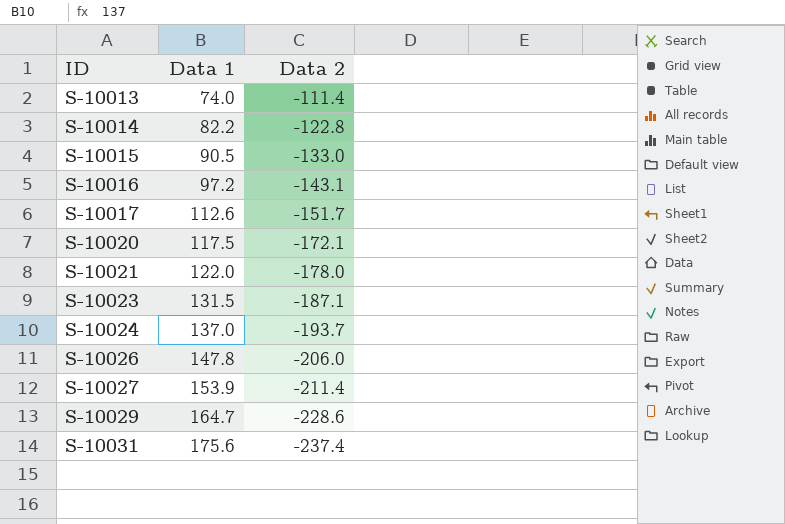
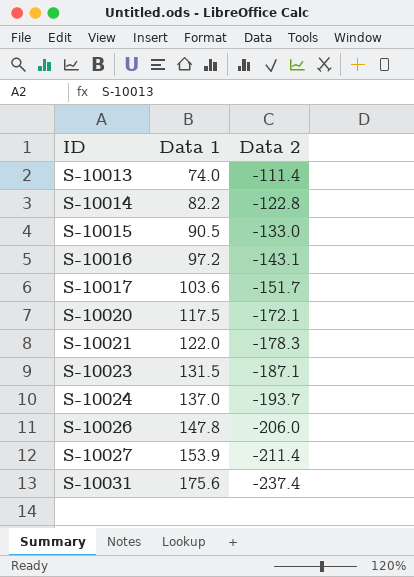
row S-10029: 164.7 | -228.6 -> none
S-10017 | Data 1: 112.6 -> 103.6
S-10021 | Data 2: -178.0 -> -178.3

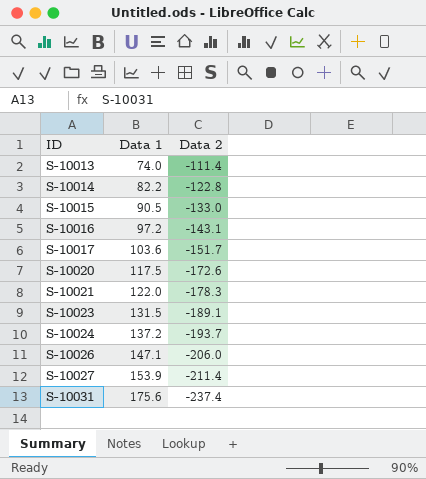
S-10020 | Data 2: -172.1 -> -172.6
S-10023 | Data 2: -187.1 -> -189.1
S-10024 | Data 1: 137.0 -> 137.2
S-10026 | Data 1: 147.8 -> 147.1

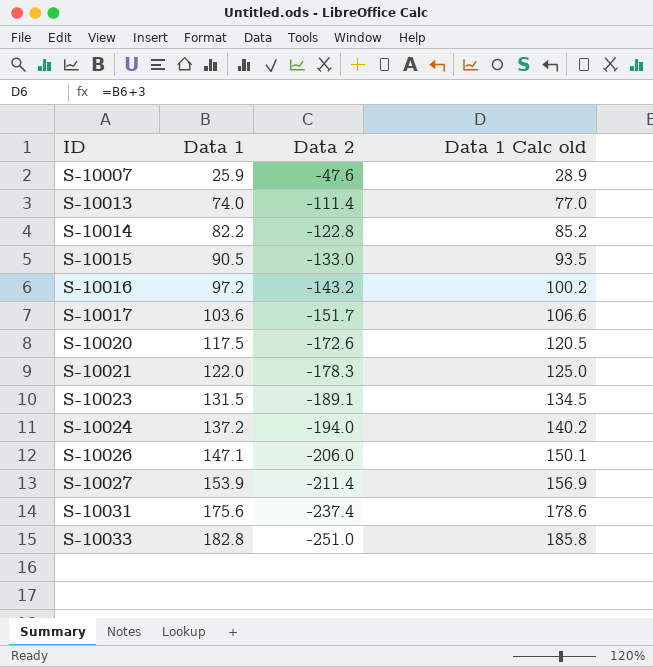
column Data 1 Calc old | formula: none -> [Data 1] + 3
row S-10007: none -> 25.9 | -47.6 | 28.9
S-10016 | Data 2: -143.1 -> -143.2
S-10024 | Data 2: -193.7 -> -194.0
row S-10033: none -> 182.8 | -251.0 | 185.8

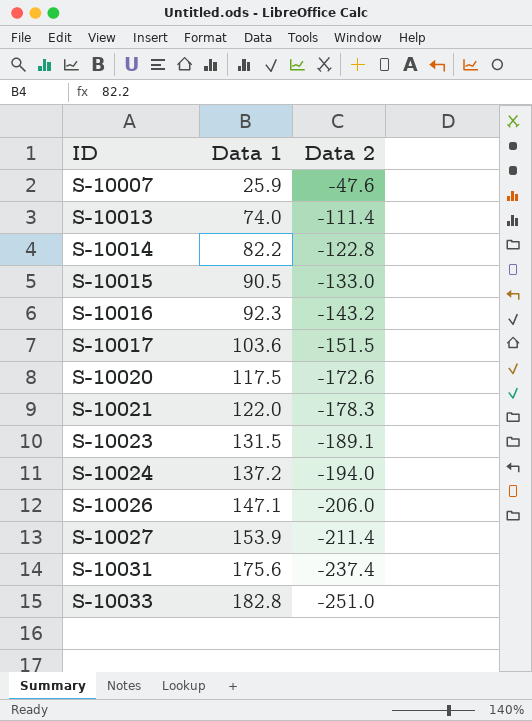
column Data 1 Calc old | formula: [Data 1] + 3 -> none
S-10016 | Data 1: 97.2 -> 92.3
S-10017 | Data 2: -151.7 -> -151.5

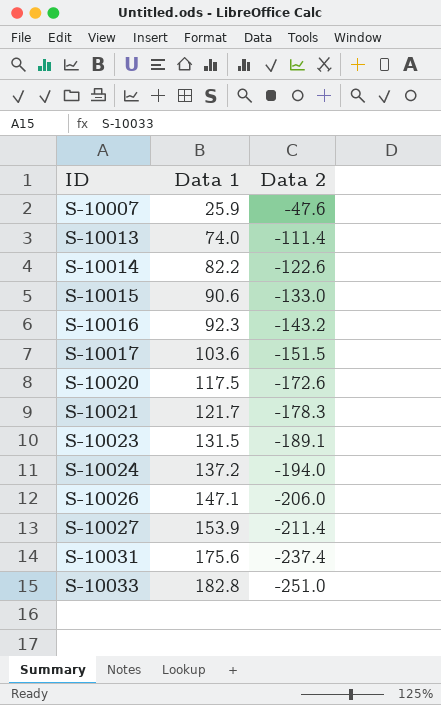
S-10014 | Data 2: -122.8 -> -122.6
S-10015 | Data 1: 90.5 -> 90.6
S-10021 | Data 1: 122.0 -> 121.7

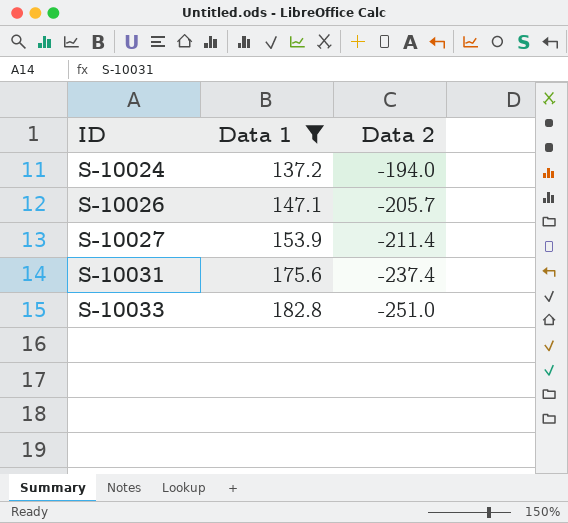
filter: none -> Data 1 >= 137.2
S-10026 | Data 2: -206.0 -> -205.7

